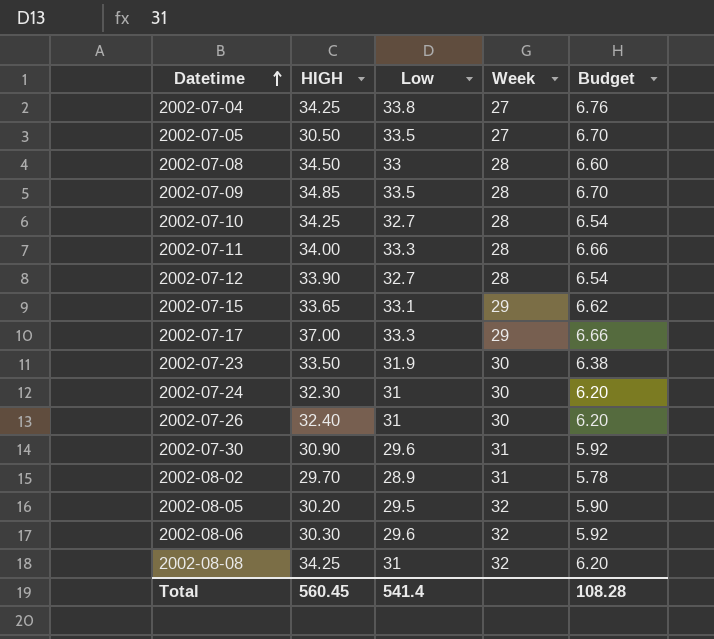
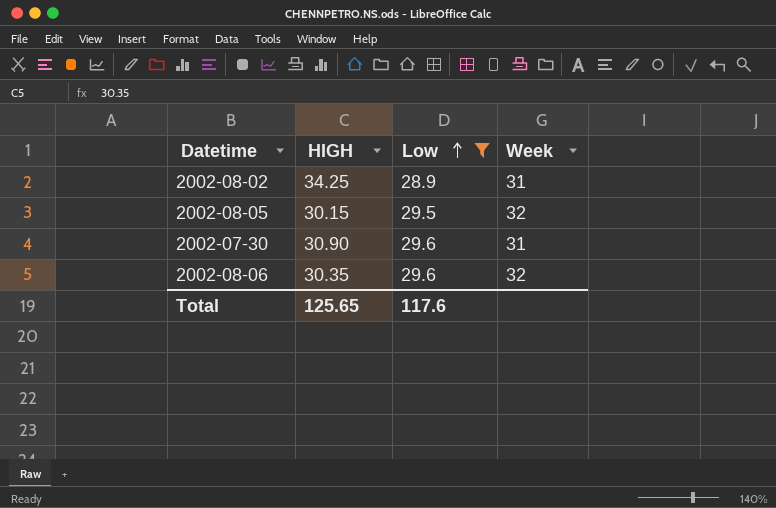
filter: none -> Low <= 29.6
row order: Datetime ascending -> Low ascending
column Budget | formula: [Low] * 0.2 -> none
2002-08-02 | HIGH: 29.70 -> 34.25
2002-08-05 | HIGH: 30.20 -> 30.15
2002-08-06 | HIGH: 30.30 -> 30.35
Total | HIGH: 560.45 -> 125.65
Total | Low: 541.4 -> 117.6

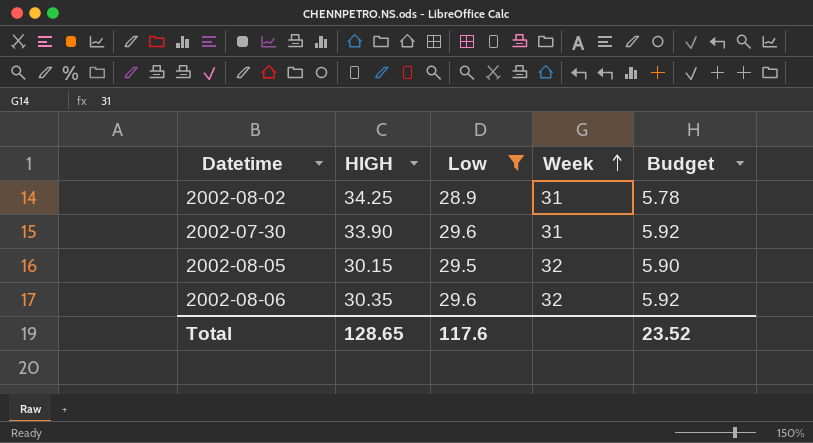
row order: Low ascending -> Week ascending
column Budget | formula: none -> [Low] * 0.2
2002-07-30 | HIGH: 30.90 -> 33.90
Total | HIGH: 125.65 -> 128.65

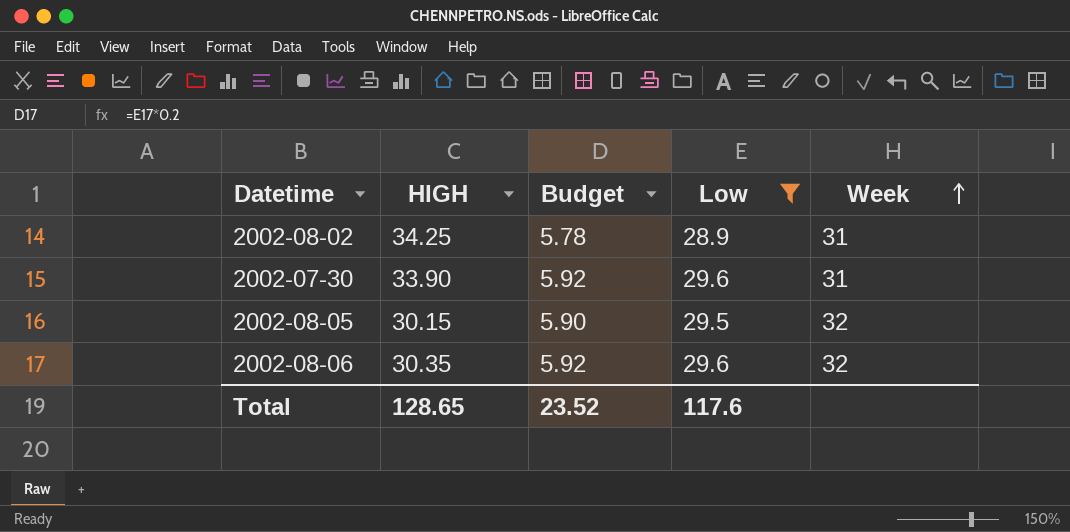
column Budget | position: 5 -> 3

